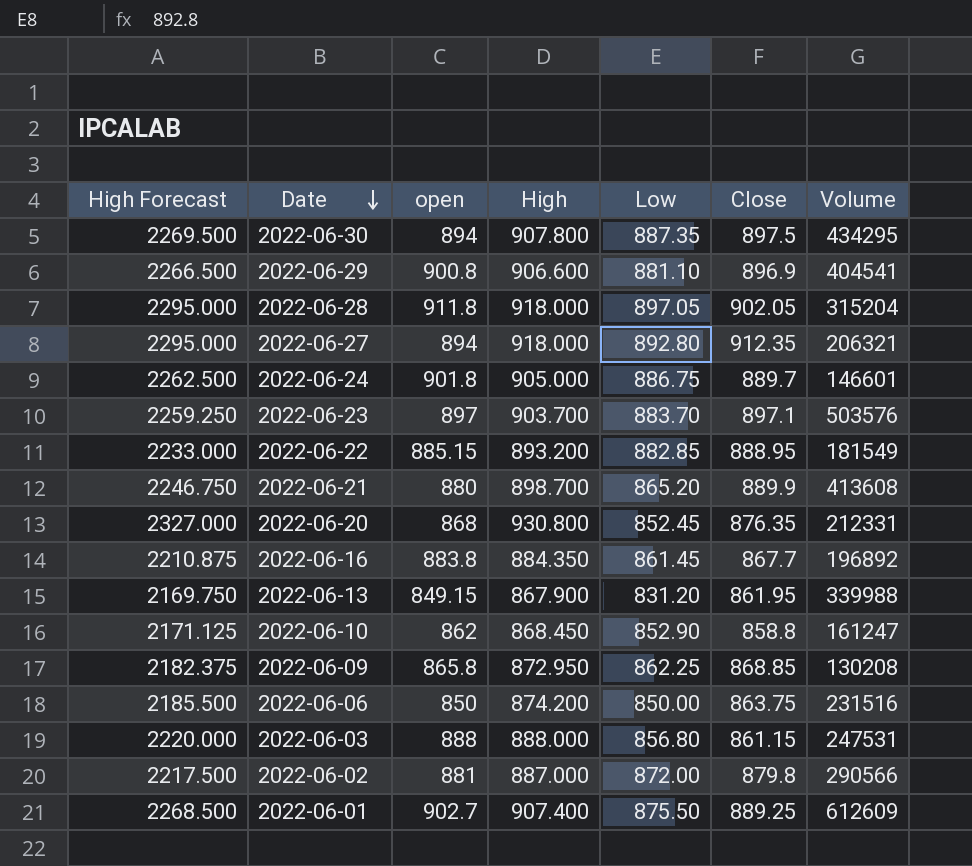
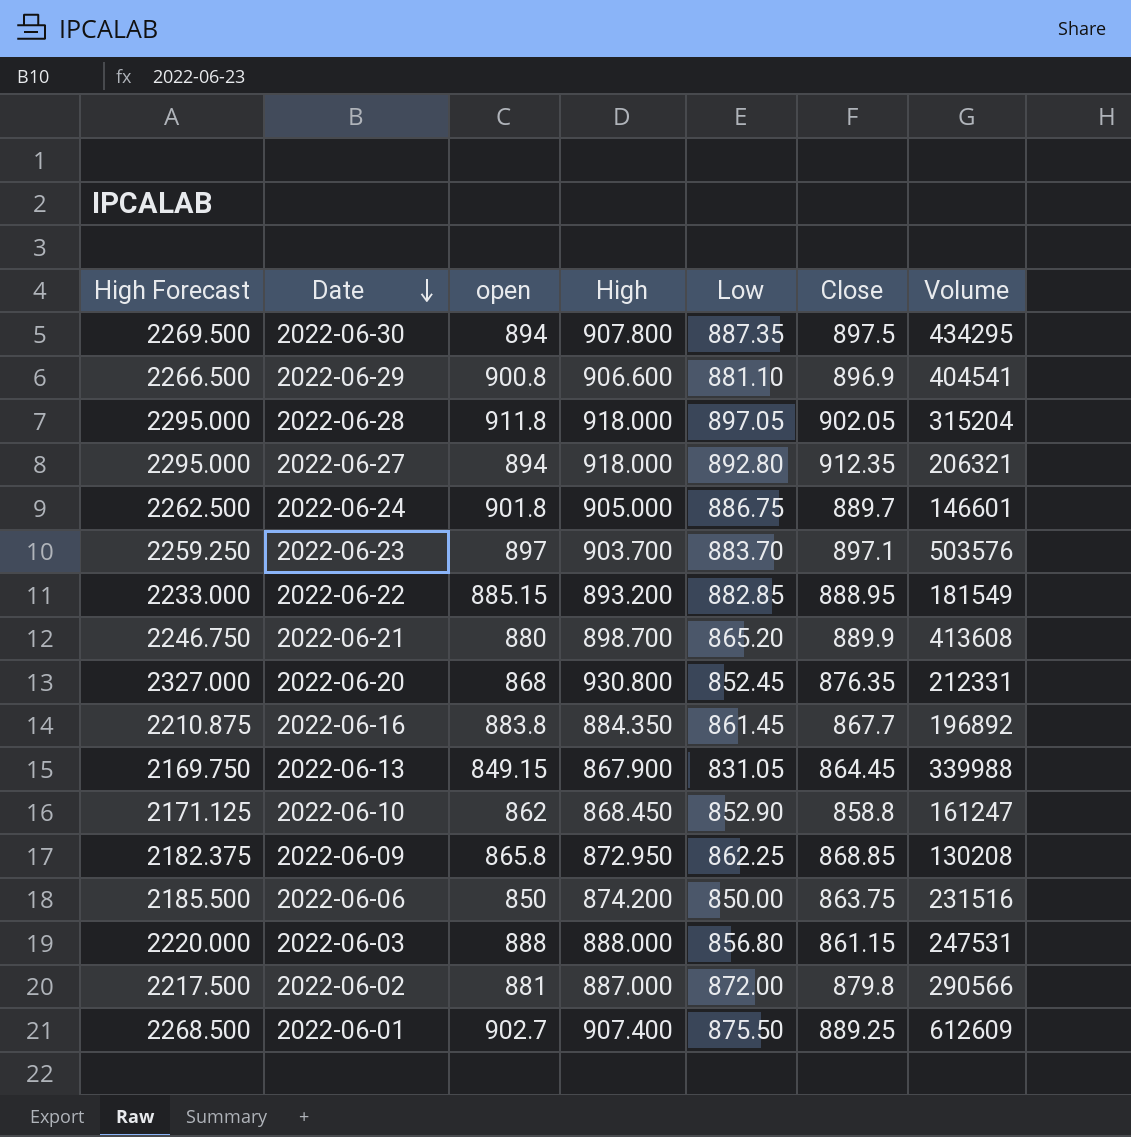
2022-06-13 | Low: 831.20 -> 831.05
2022-06-13 | Close: 861.95 -> 864.45

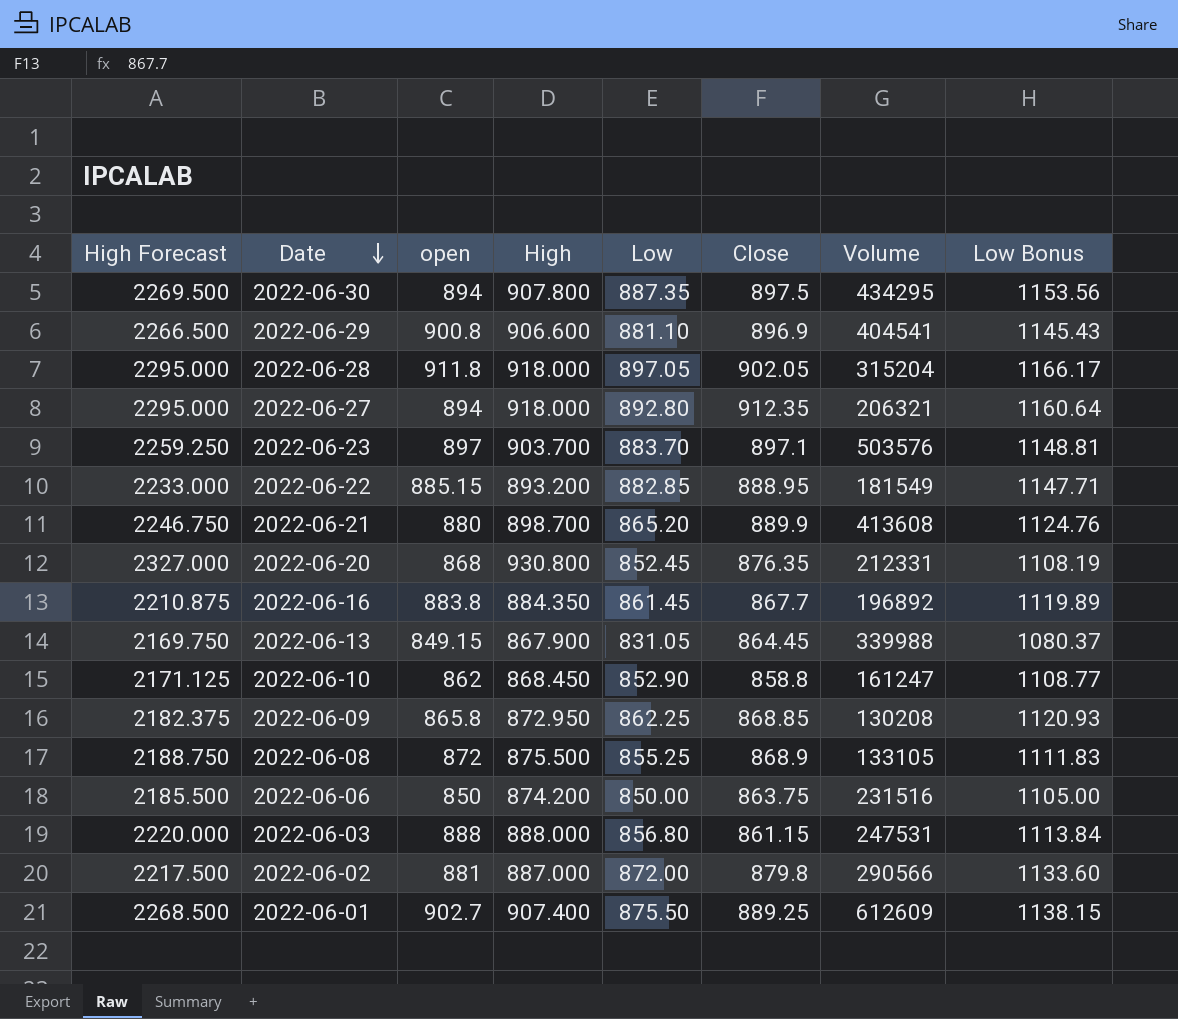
column Low Bonus | formula: none -> [Low] * 1.3
row 2022-06-24: 2262.500 | 901.8 | 905.000 | 886.75 | 889.7 | 146601 -> none
row 2022-06-08: none -> 2188.750 | 872 | 875.500 | 855.25 | 868.9 | 133105 | 1111.83

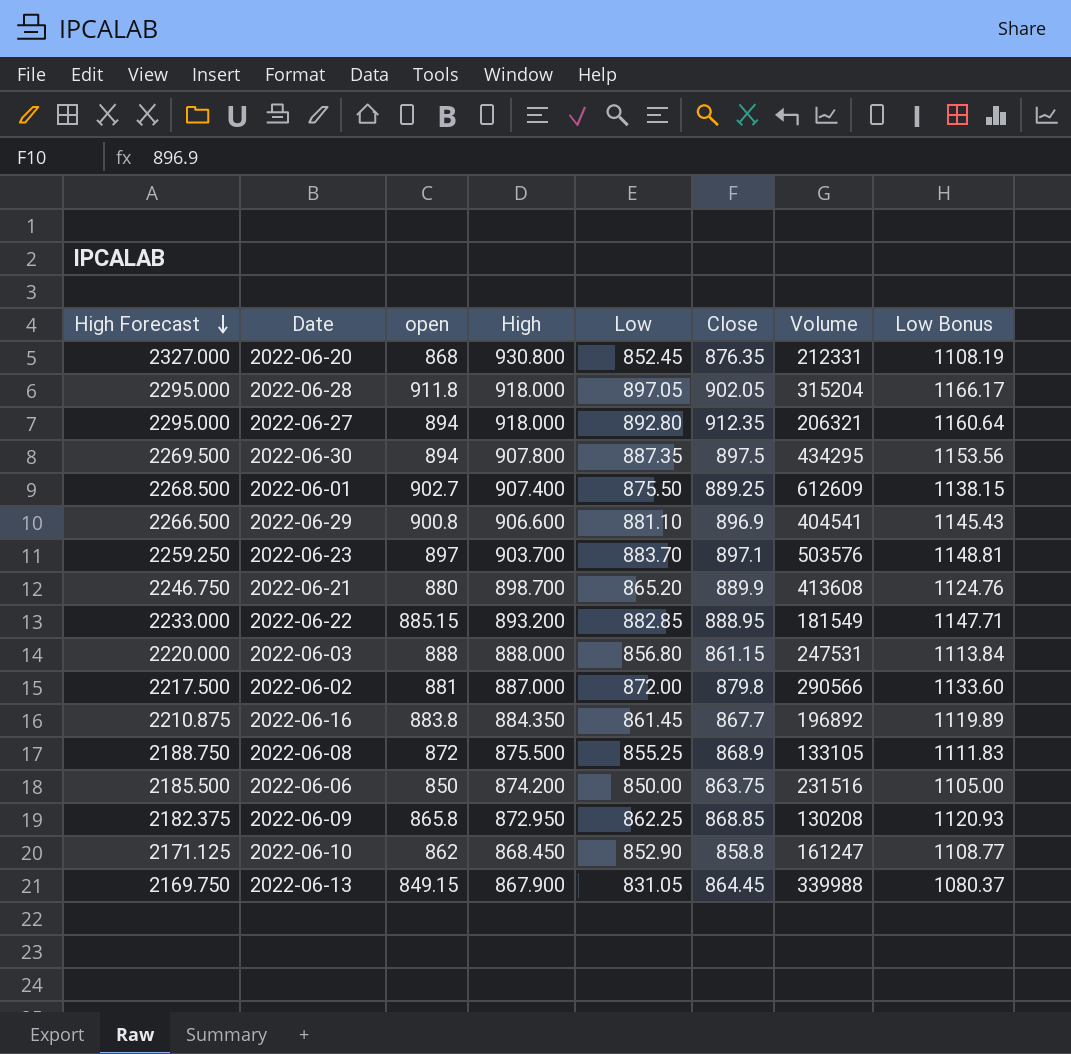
row order: Date descending -> High Forecast descending

